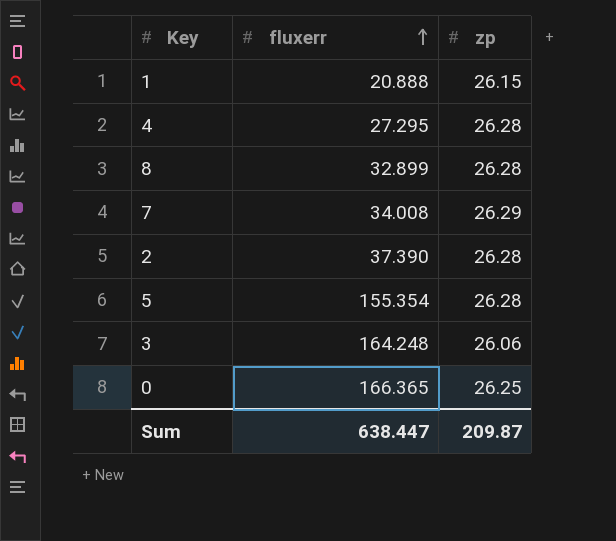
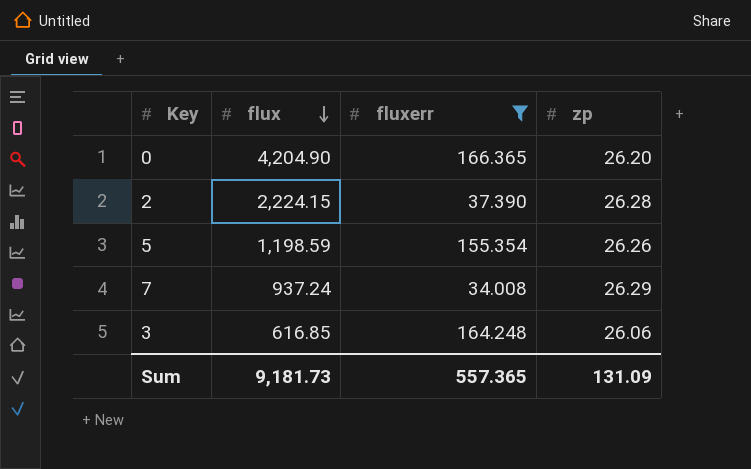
filter: none -> fluxerr >= 34.008
row order: fluxerr ascending -> flux descending
column flux | position: none -> 2
0 | zp: 26.25 -> 26.20
5 | zp: 26.28 -> 26.26
Sum | fluxerr: 638.447 -> 557.365
Sum | zp: 209.87 -> 131.09

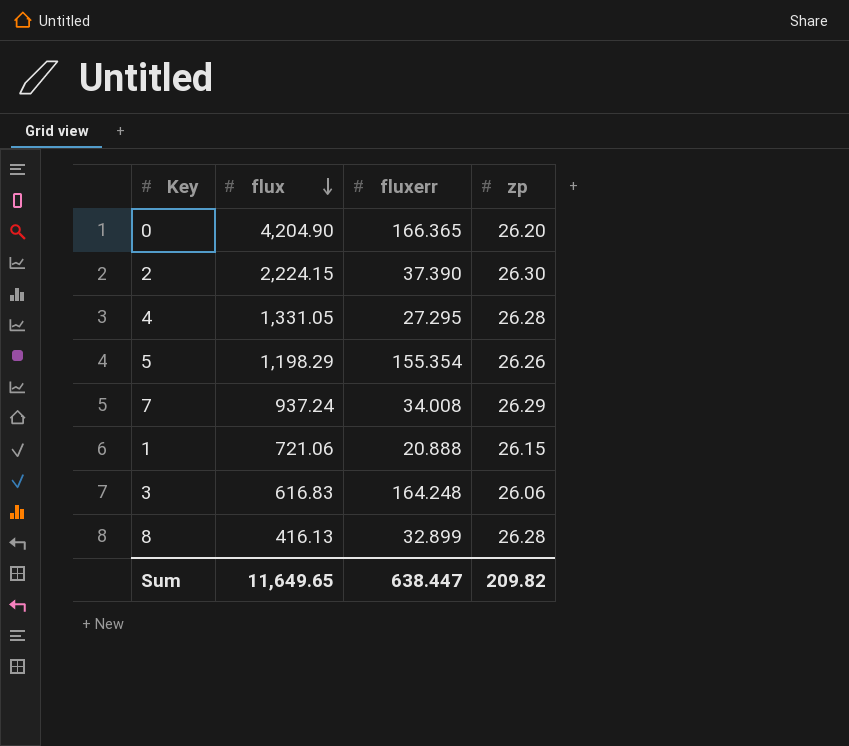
filter: fluxerr >= 34.008 -> none
2 | zp: 26.28 -> 26.30
5 | flux: 1,198.59 -> 1,198.29
3 | flux: 616.85 -> 616.83
Sum | flux: 9,181.73 -> 11,649.65
Sum | fluxerr: 557.365 -> 638.447
Sum | zp: 131.09 -> 209.82

